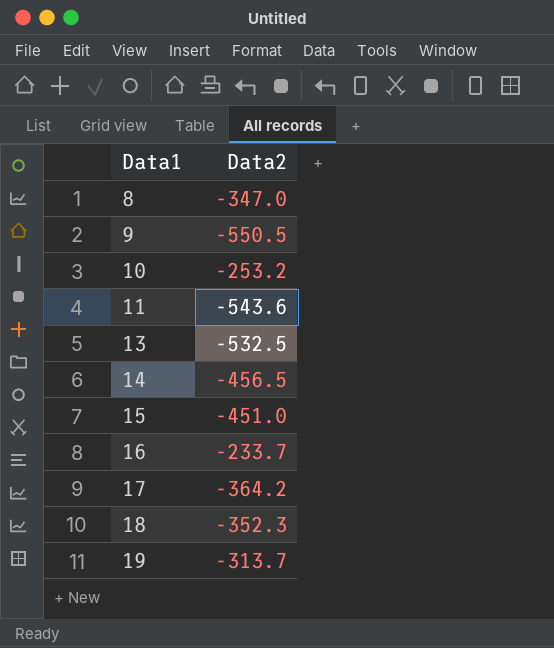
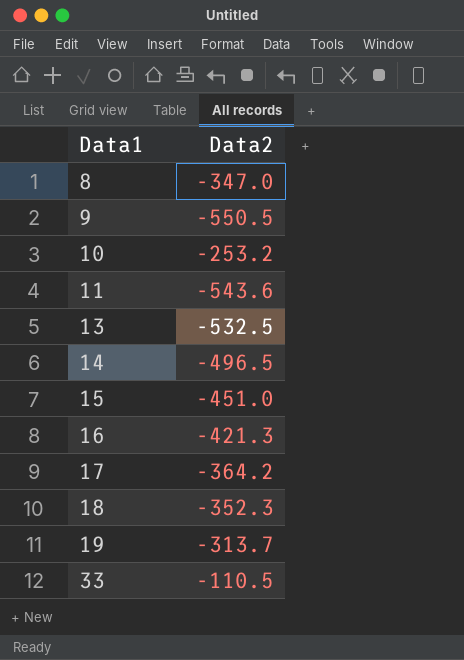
14 | Data2: -456.5 -> -496.5
16 | Data2: -233.7 -> -421.3
row 33: none -> -110.5

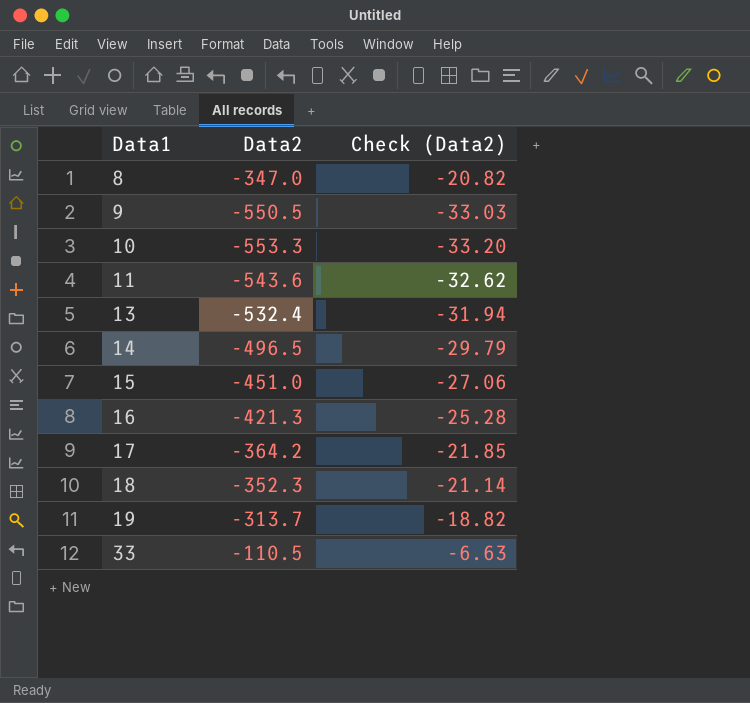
column Check (Data2) | formula: none -> [Data2] * 0.06
10 | Data2: -253.2 -> -553.3
13 | Data2: -532.5 -> -532.4

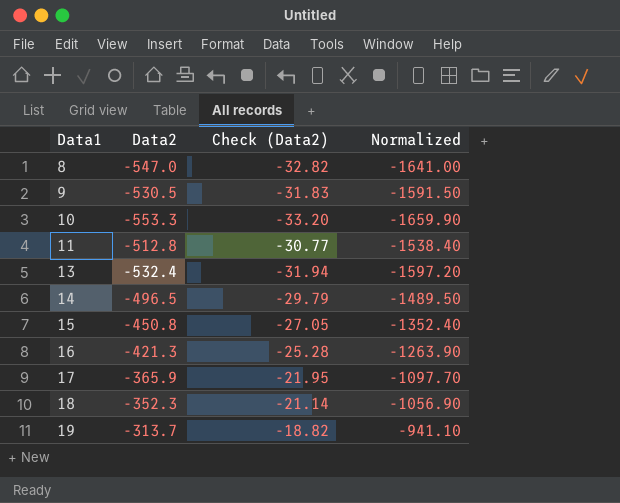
column Normalized | formula: none -> [Data2] * 3
row 33: -110.5 | -6.63 -> none
8 | Data2: -347.0 -> -547.0
8 | Check (Data2): -20.82 -> -32.82
9 | Data2: -550.5 -> -530.5
9 | Check (Data2): -33.03 -> -31.83
11 | Data2: -543.6 -> -512.8
11 | Check (Data2): -32.62 -> -30.77
15 | Data2: -451.0 -> -450.8
15 | Check (Data2): -27.06 -> -27.05
17 | Data2: -364.2 -> -365.9
17 | Check (Data2): -21.85 -> -21.95

